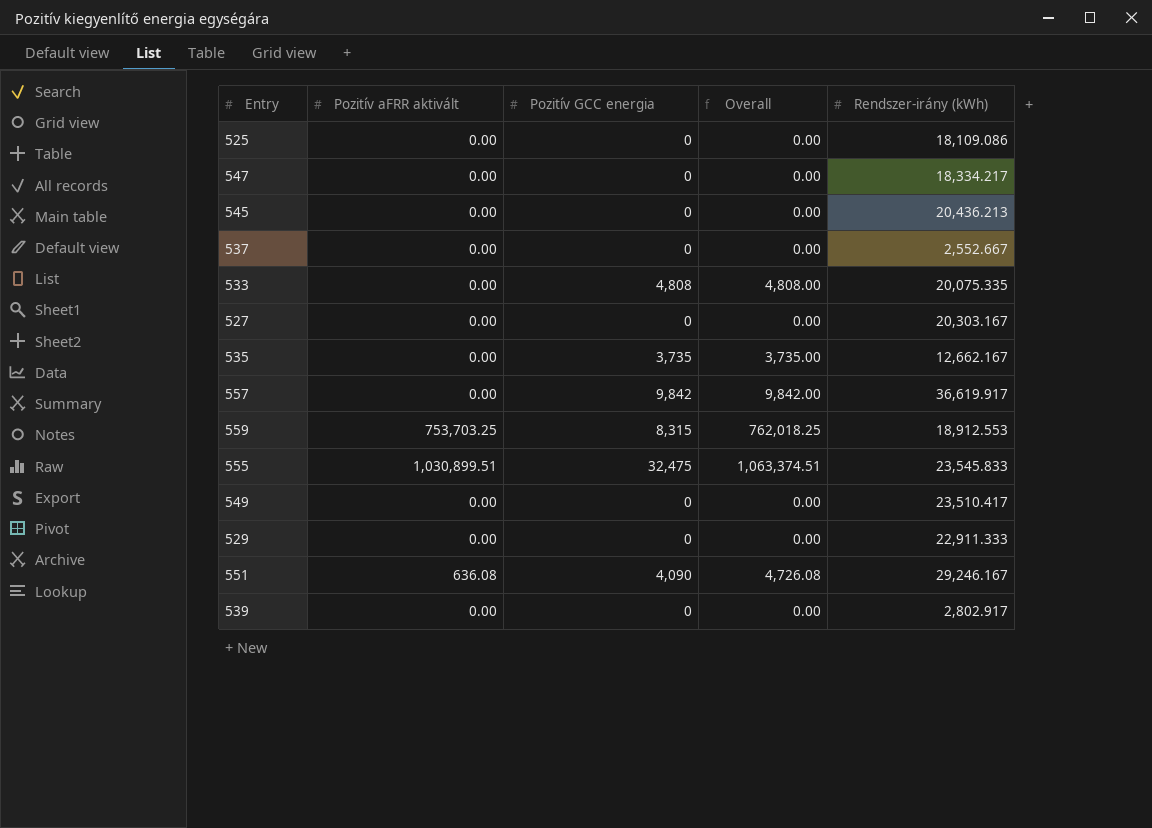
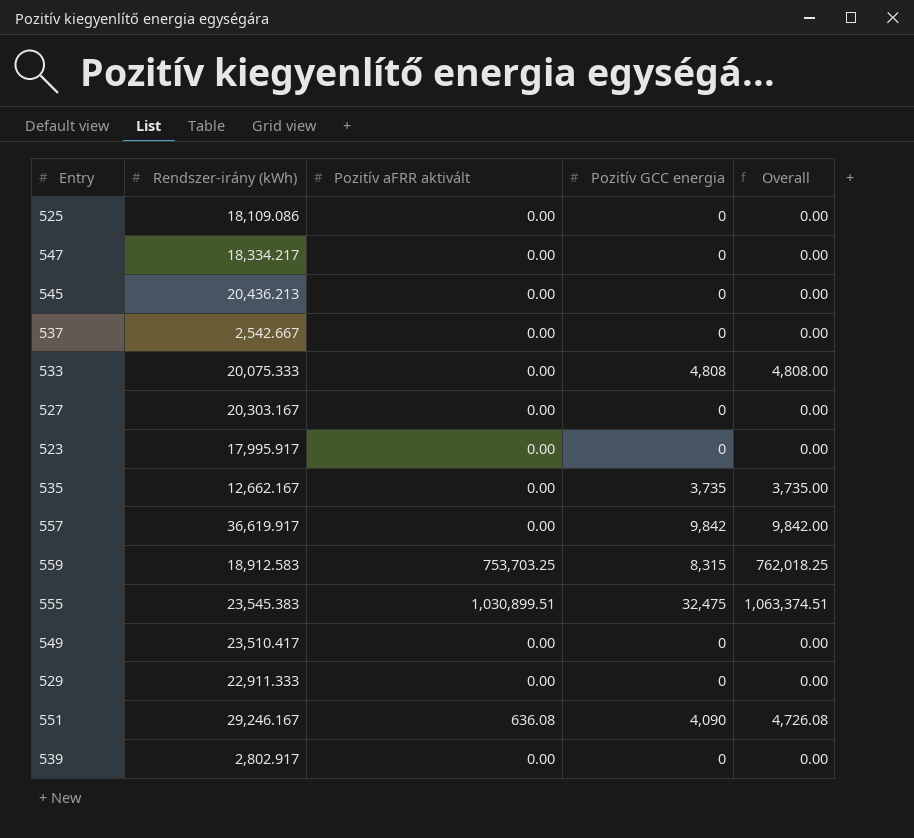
column Rendszer-irány (kWh) | position: 5 -> 2
537 | Rendszer-irány (kWh): 2,552.667 -> 2,542.667
533 | Rendszer-irány (kWh): 20,075.335 -> 20,075.333
row 523: none -> 17,995.917 | 0.00 | 0 | 0.00
559 | Rendszer-irány (kWh): 18,912.553 -> 18,912.583
555 | Rendszer-irány (kWh): 23,545.833 -> 23,545.383

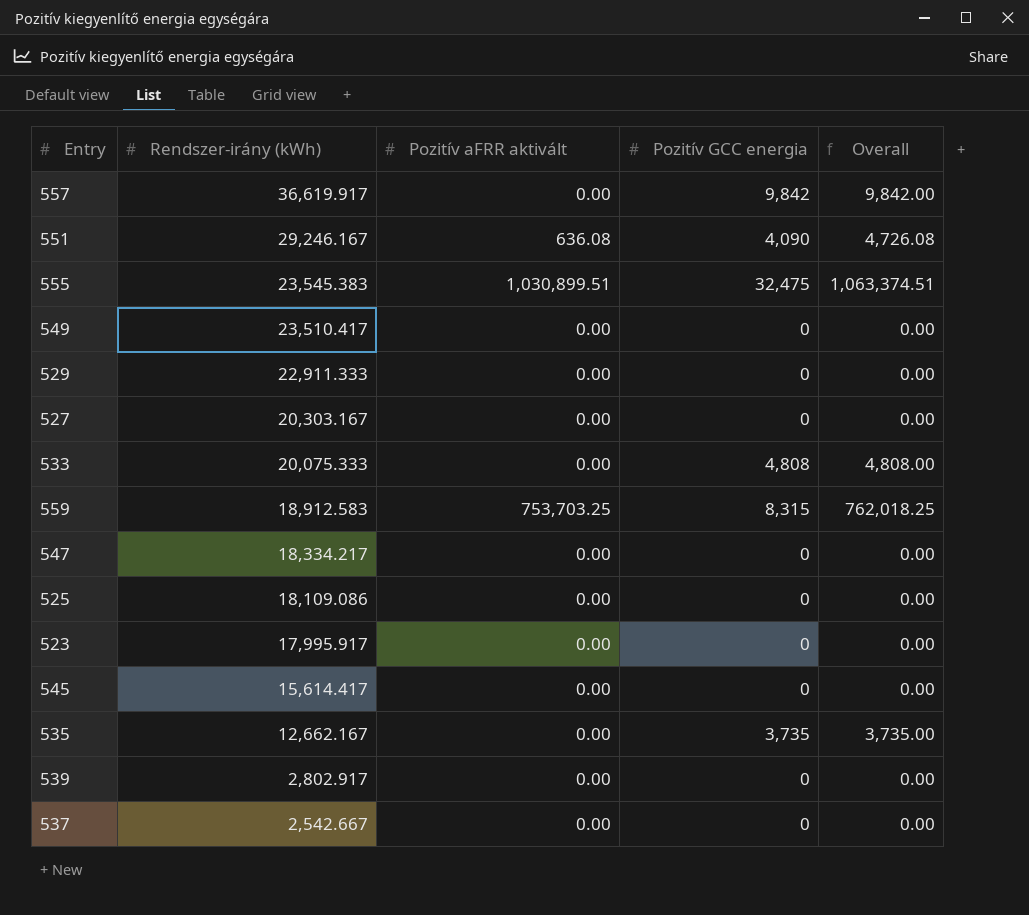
row order: none -> Rendszer-irány (kWh) descending
545 | Rendszer-irány (kWh): 20,436.213 -> 15,614.417

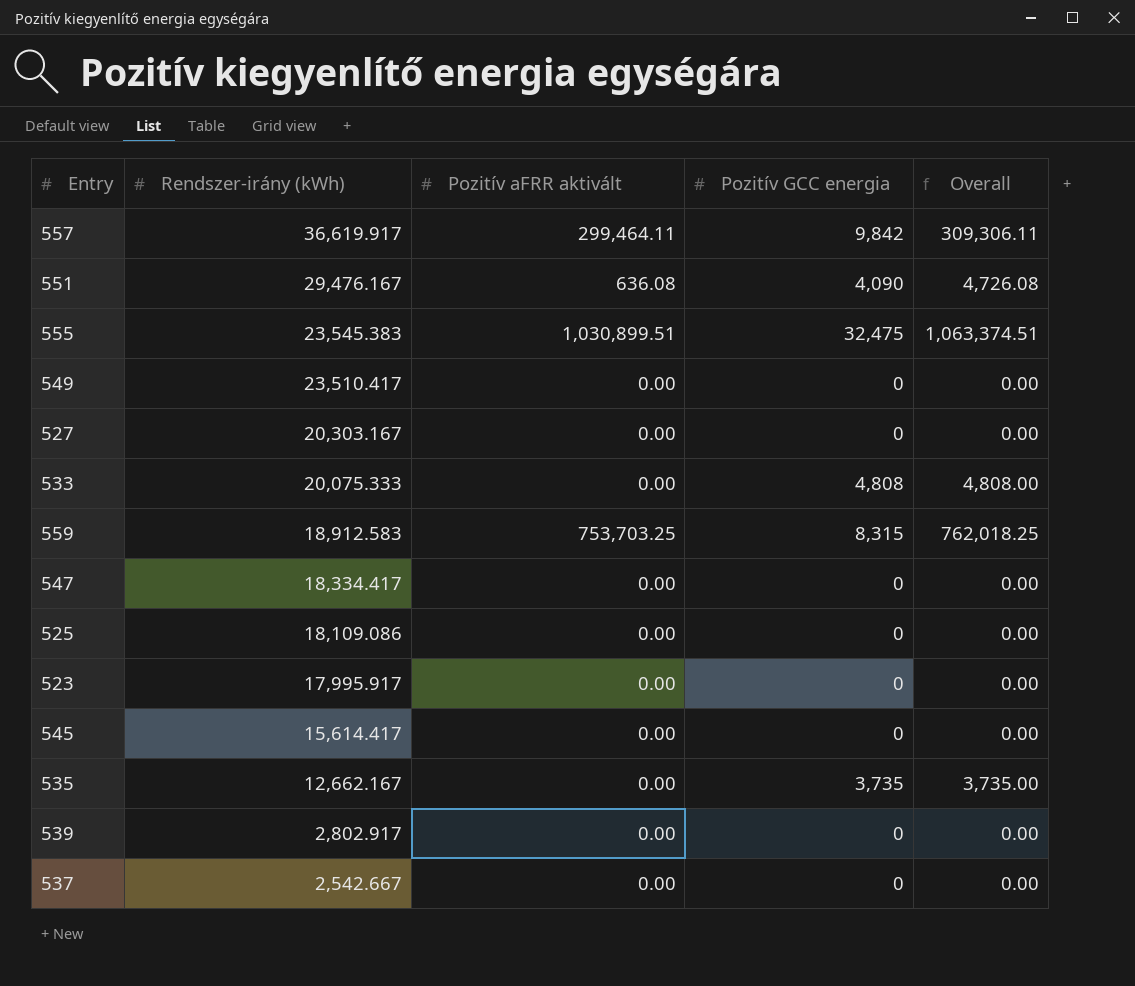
row 529: 22,911.333 | 0.00 | 0 | 0.00 -> none
557 | Pozitív aFRR aktivált: 0.00 -> 299,464.11
557 | Overall: 9,842.00 -> 309,306.11
551 | Rendszer-irány (kWh): 29,246.167 -> 29,476.167
547 | Rendszer-irány (kWh): 18,334.217 -> 18,334.417

